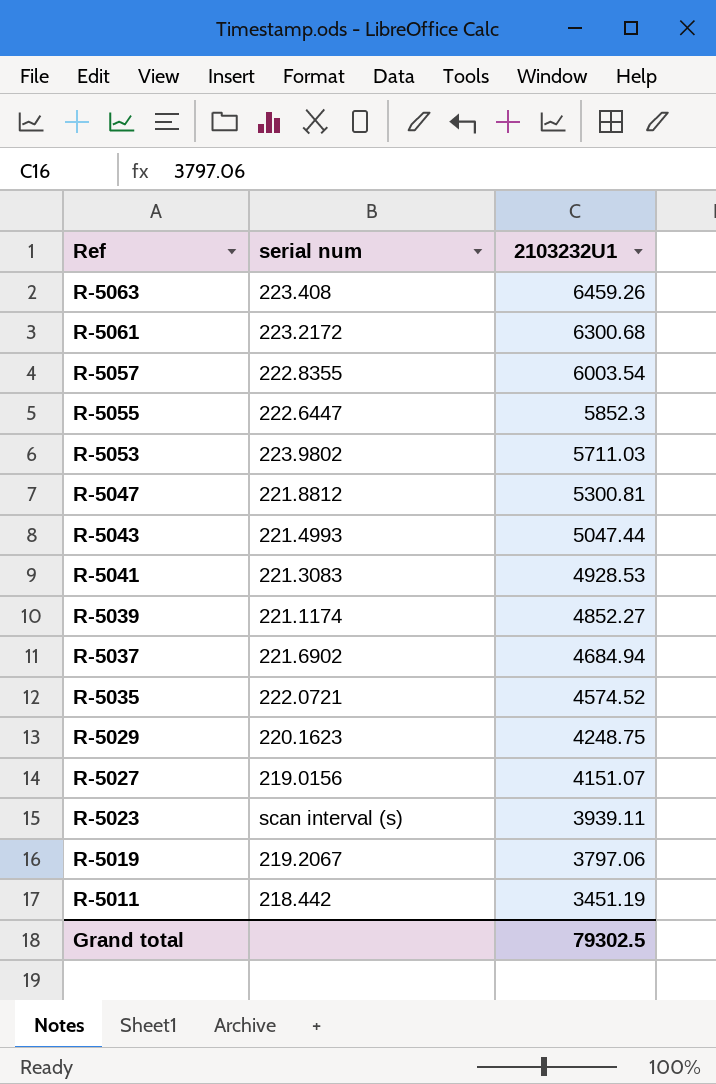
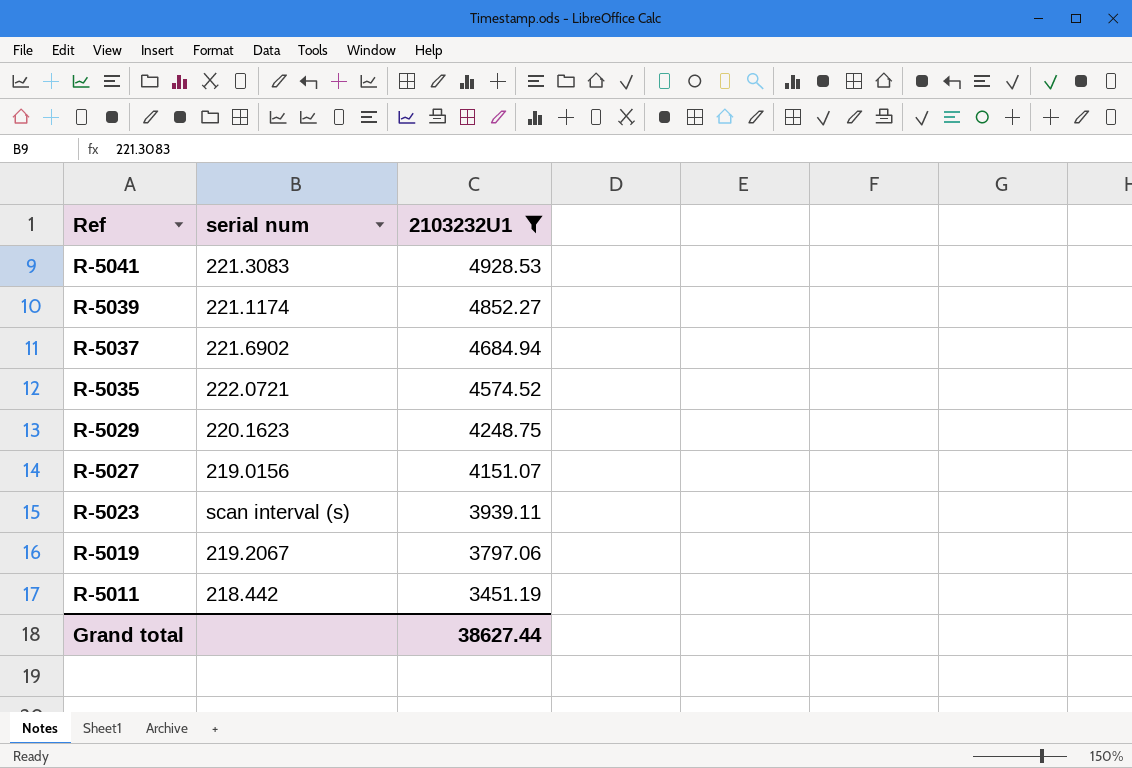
filter: none -> 2103232U1 <= 4928.53
Grand total | 2103232U1: 79302.5 -> 38627.44

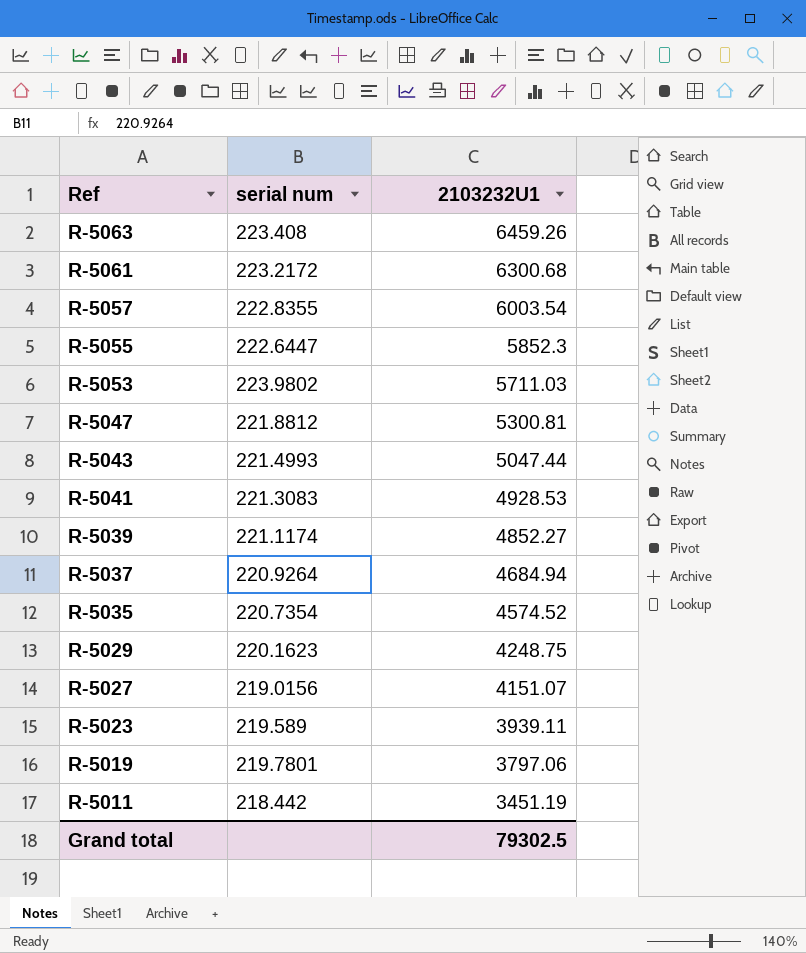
filter: 2103232U1 <= 4928.53 -> none
R-5037 | serial num: 221.6902 -> 220.9264
R-5035 | serial num: 222.0721 -> 220.7354
R-5023 | serial num: scan interval (s) -> 219.589
R-5019 | serial num: 219.2067 -> 219.7801
Grand total | 2103232U1: 38627.44 -> 79302.5

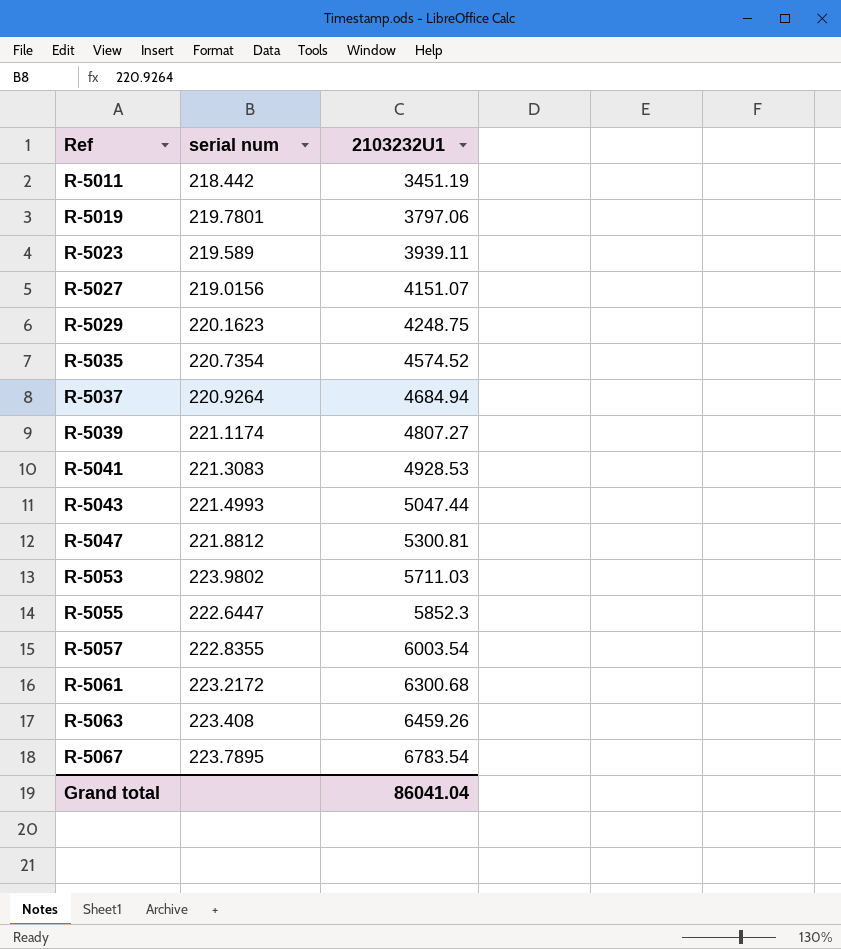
row order: Ref descending -> Ref ascending
R-5039 | 2103232U1: 4852.27 -> 4807.27
row R-5067: none -> 223.7895 | 6783.54
Grand total | 2103232U1: 79302.5 -> 86041.04

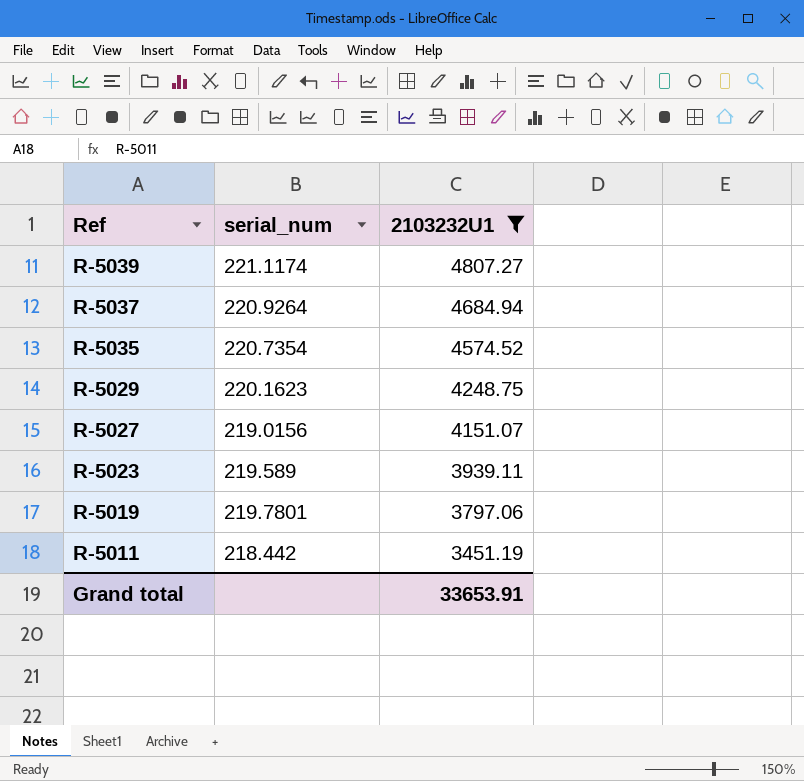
filter: none -> 2103232U1 <= 4807.27
row order: Ref ascending -> Ref descending
column name: serial num -> serial_num
Grand total | 2103232U1: 86041.04 -> 33653.91

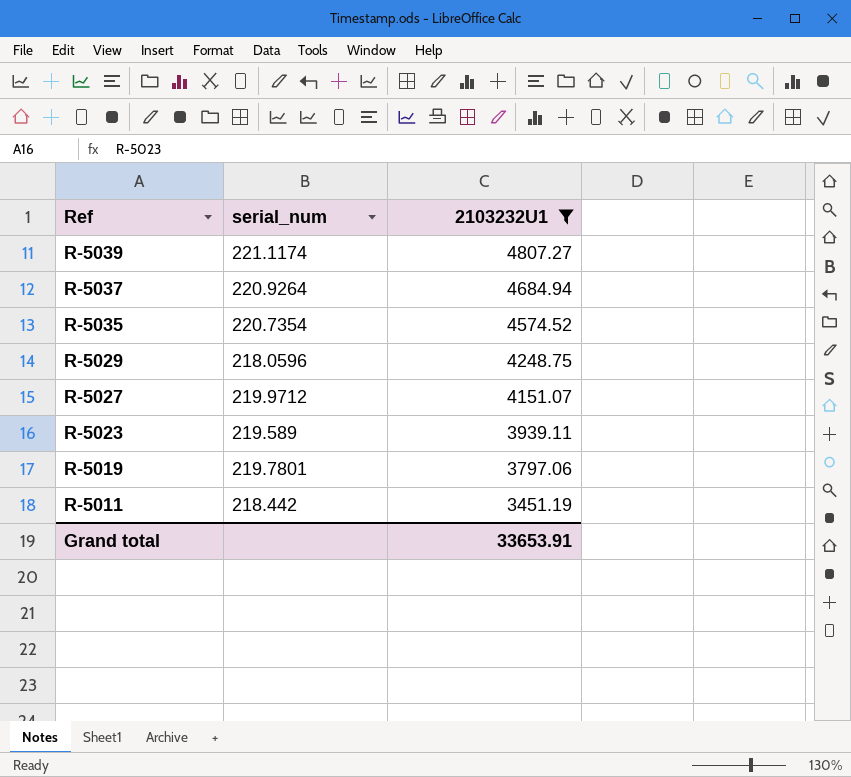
R-5029 | serial_num: 220.1623 -> 218.0596
R-5027 | serial_num: 219.0156 -> 219.9712

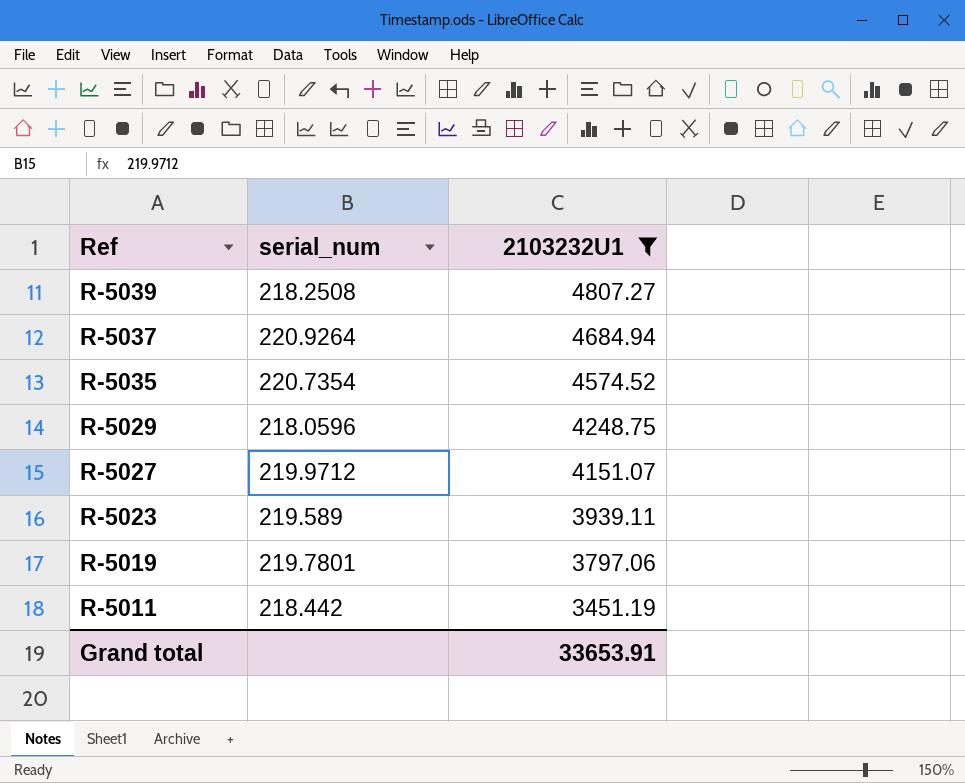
R-5039 | serial_num: 221.1174 -> 218.2508

